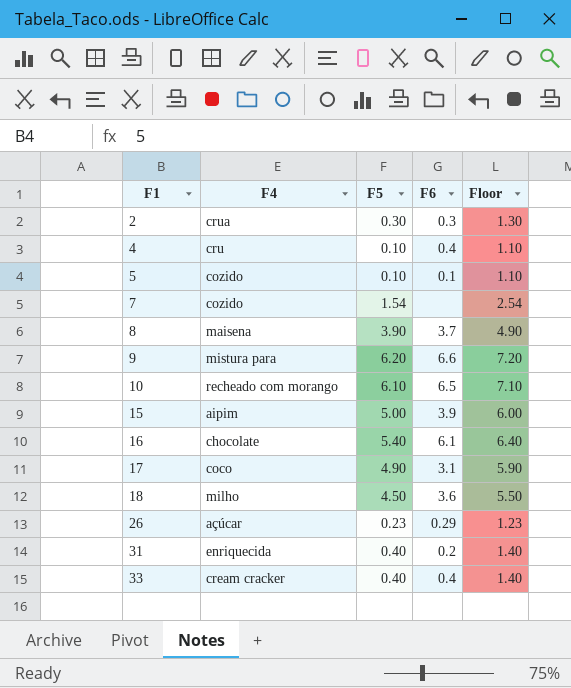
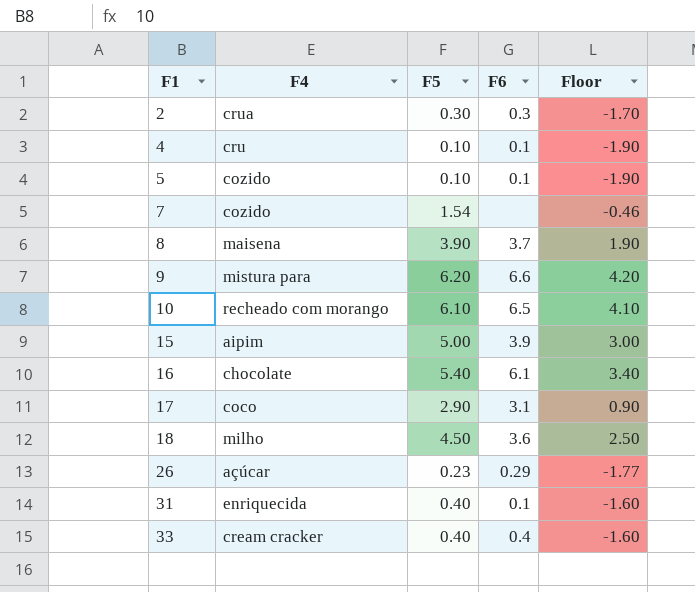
column Floor | formula: [F5] + 1 -> [F5] - 2
4 | F6: 0.4 -> 0.1
17 | F5: 4.90 -> 2.90
31 | F6: 0.2 -> 0.1

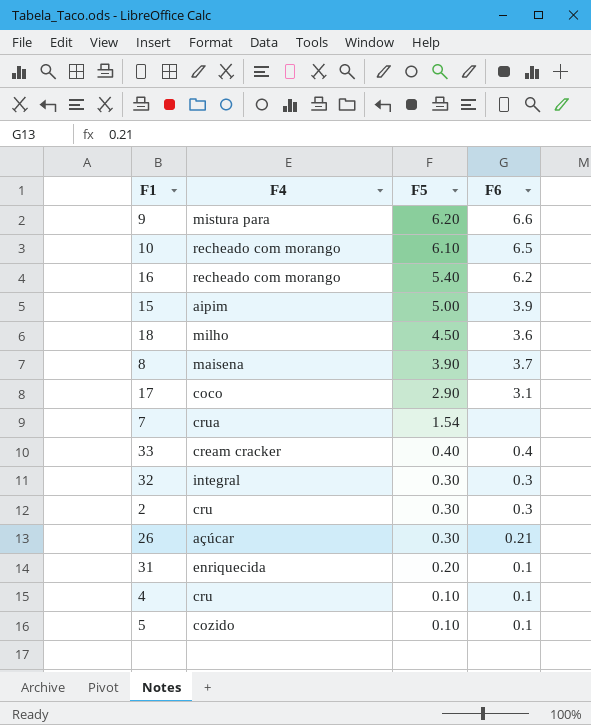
row order: F1 ascending -> F5 descending
column Floor | formula: [F5] - 2 -> none
16 | F4: chocolate -> recheado com morango
16 | F6: 6.1 -> 6.2
7 | F4: cozido -> crua
row 32: none -> integral | 0.30 | 0.3
2 | F4: crua -> cru
26 | F5: 0.23 -> 0.30
26 | F6: 0.29 -> 0.21
31 | F5: 0.40 -> 0.20

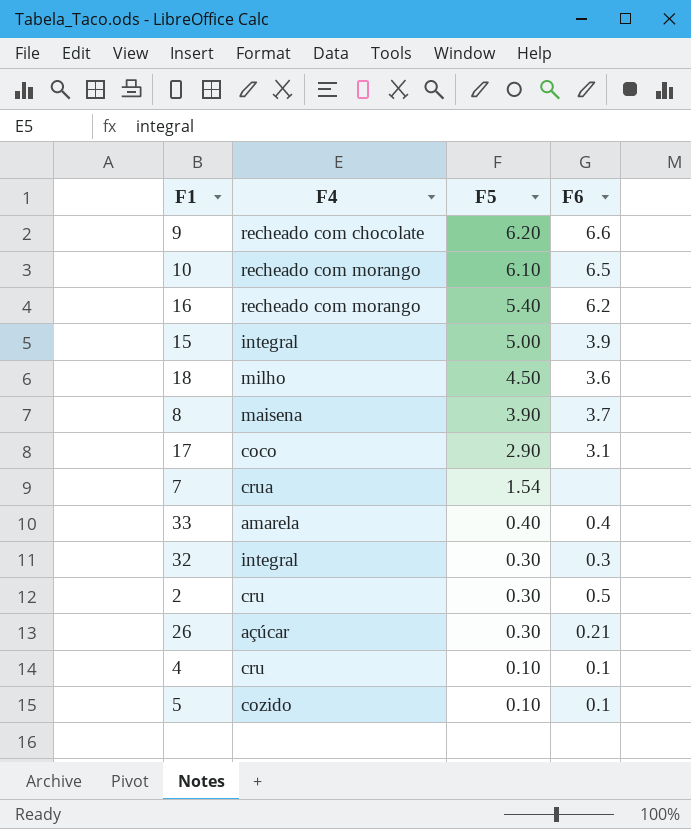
row 31: enriquecida | 0.20 | 0.1 -> none
9 | F4: mistura para -> recheado com chocolate
15 | F4: aipim -> integral
33 | F4: cream cracker -> amarela
2 | F6: 0.3 -> 0.5

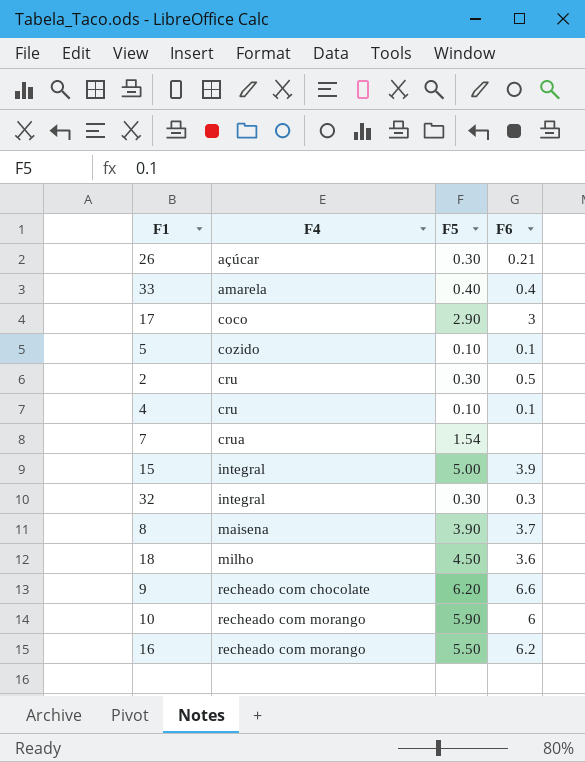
row order: F5 descending -> F4 ascending
17 | F6: 3.1 -> 3
10 | F5: 6.10 -> 5.90
10 | F6: 6.5 -> 6
16 | F5: 5.40 -> 5.50

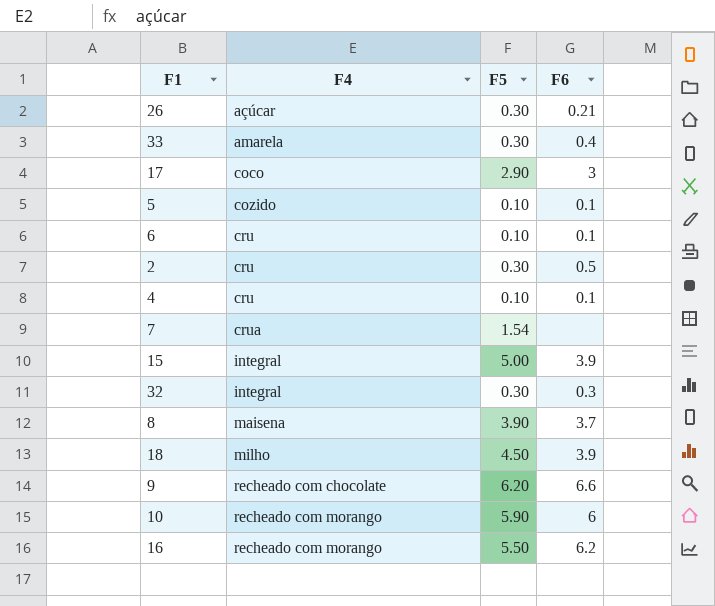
33 | F5: 0.40 -> 0.30
row 6: none -> cru | 0.10 | 0.1
18 | F6: 3.6 -> 3.9

